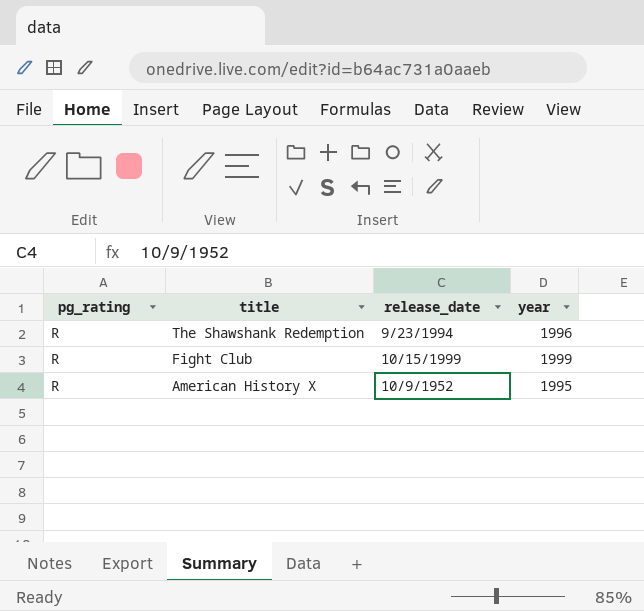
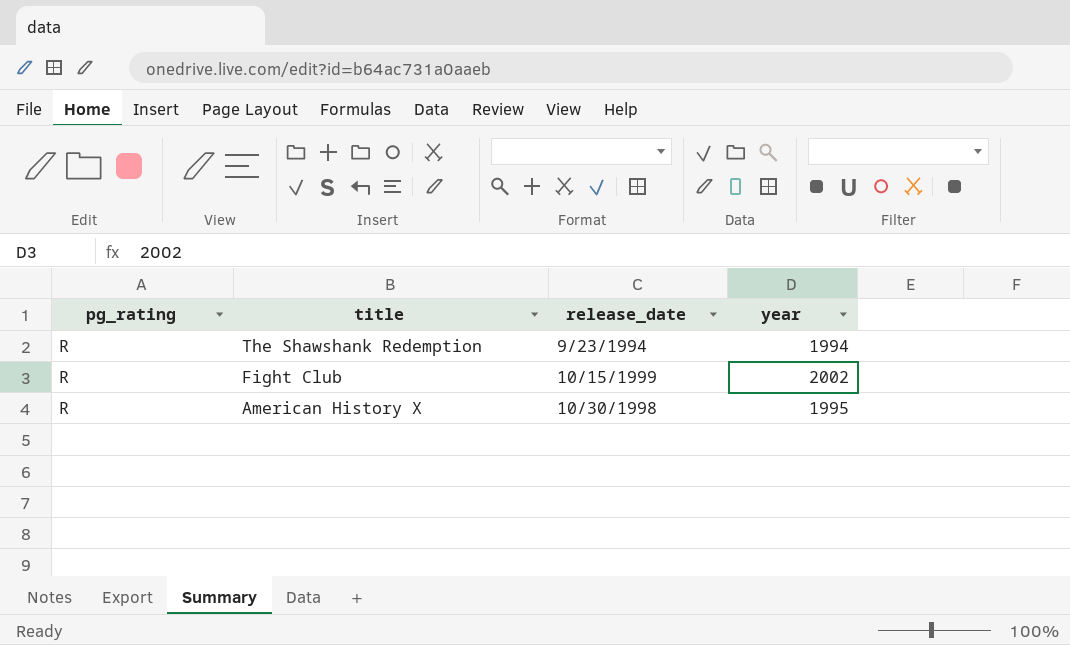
The Shawshank Redemption | year: 1996 -> 1994
Fight Club | year: 1999 -> 2002
American History X | release_date: 10/9/1952 -> 10/30/1998

